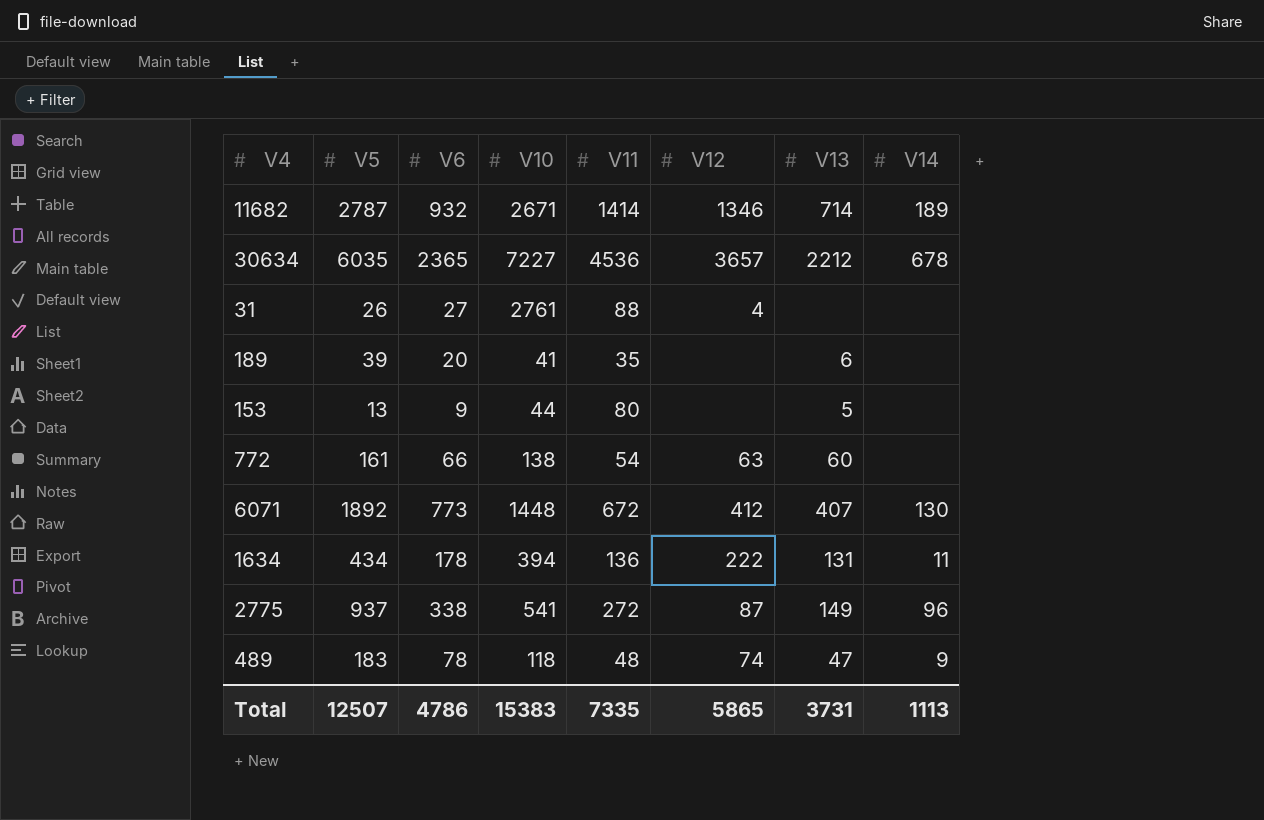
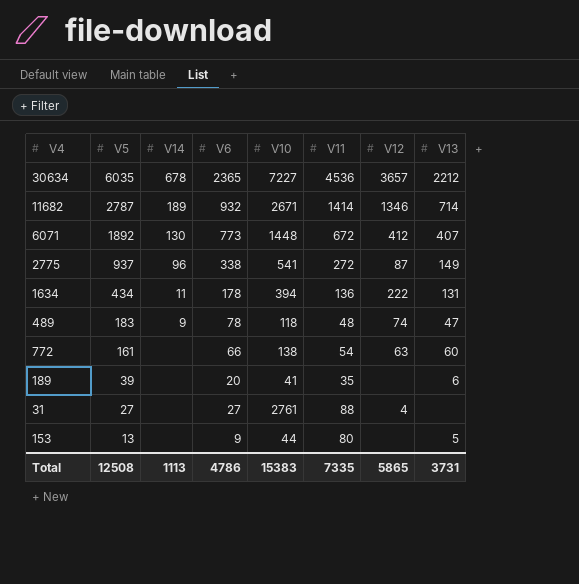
row order: none -> V5 descending
column V14 | position: 8 -> 3
31 | V5: 26 -> 27
Total | V5: 12507 -> 12508

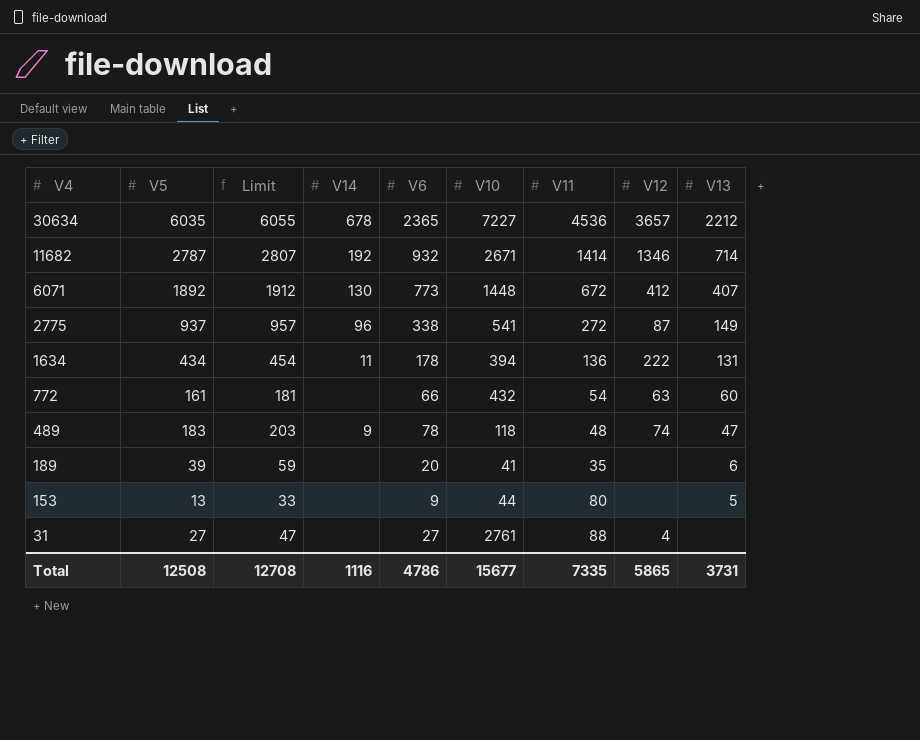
row order: V5 descending -> V4 descending
column Limit | formula: none -> [V5] + 20
11682 | V14: 189 -> 192
772 | V10: 138 -> 432
Total | V14: 1113 -> 1116
Total | V10: 15383 -> 15677

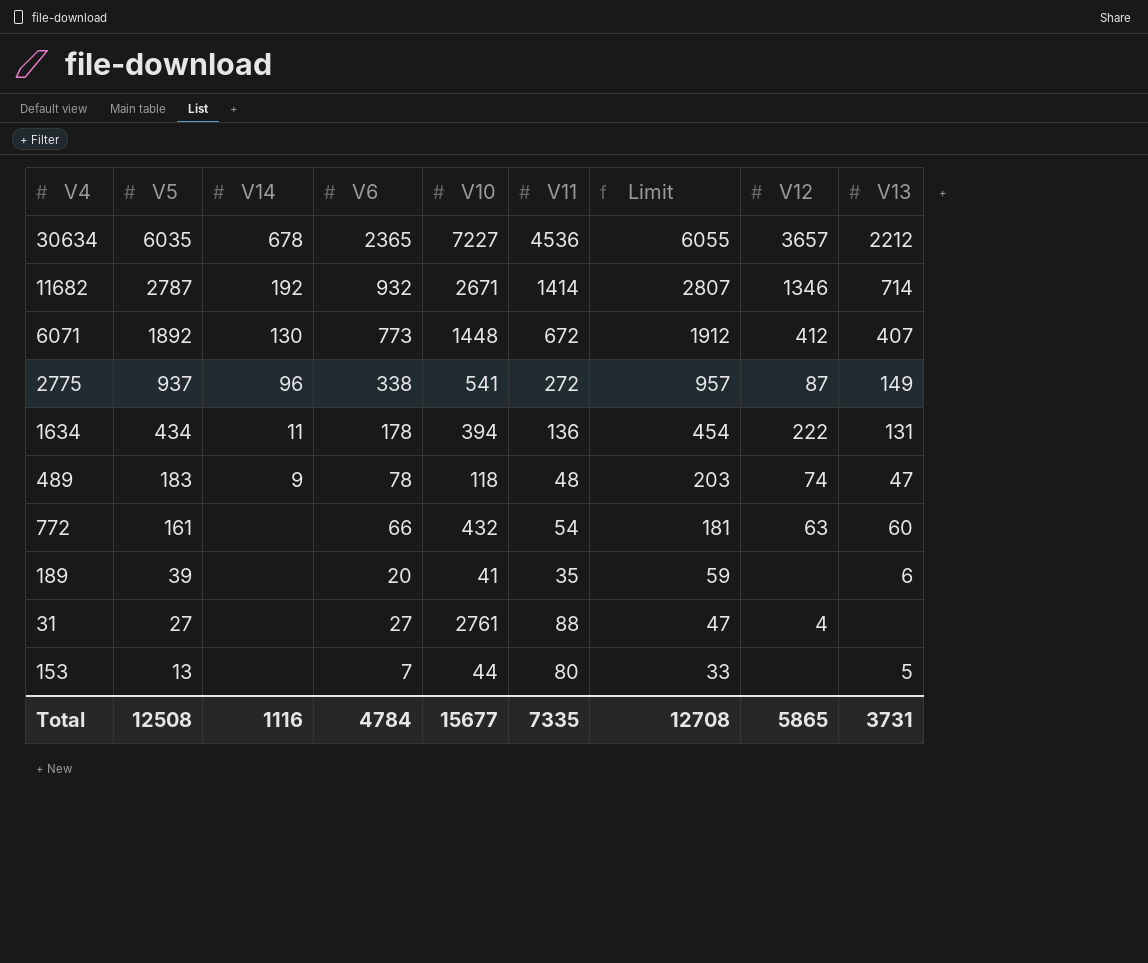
row order: V4 descending -> V5 descending
column Limit | position: 3 -> 7
153 | V6: 9 -> 7
Total | V6: 4786 -> 4784

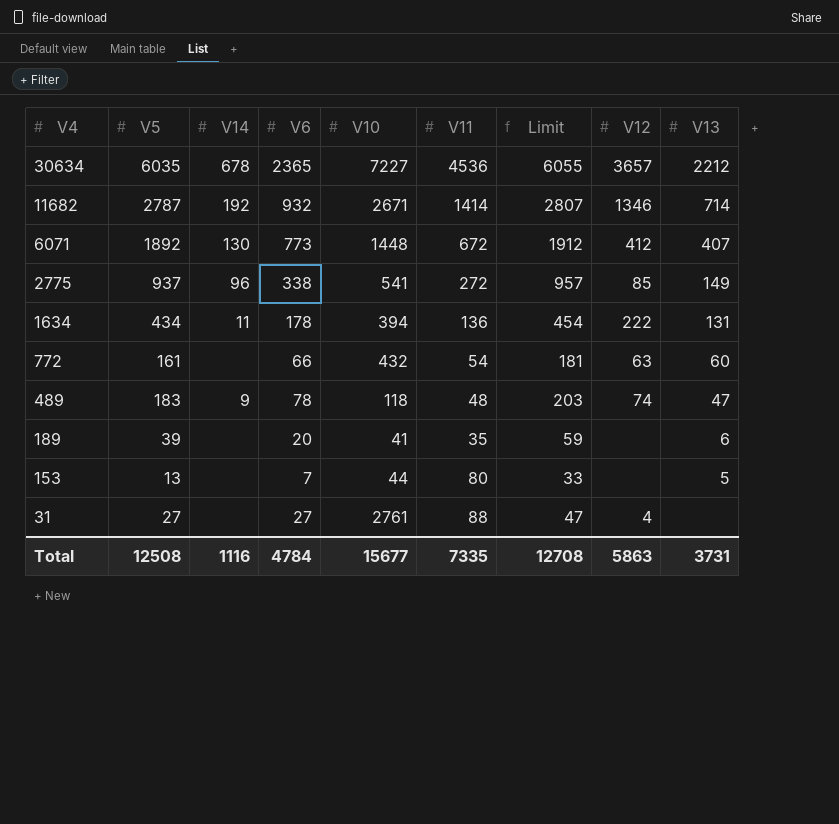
row order: V5 descending -> V4 descending
2775 | V12: 87 -> 85
Total | V12: 5865 -> 5863

